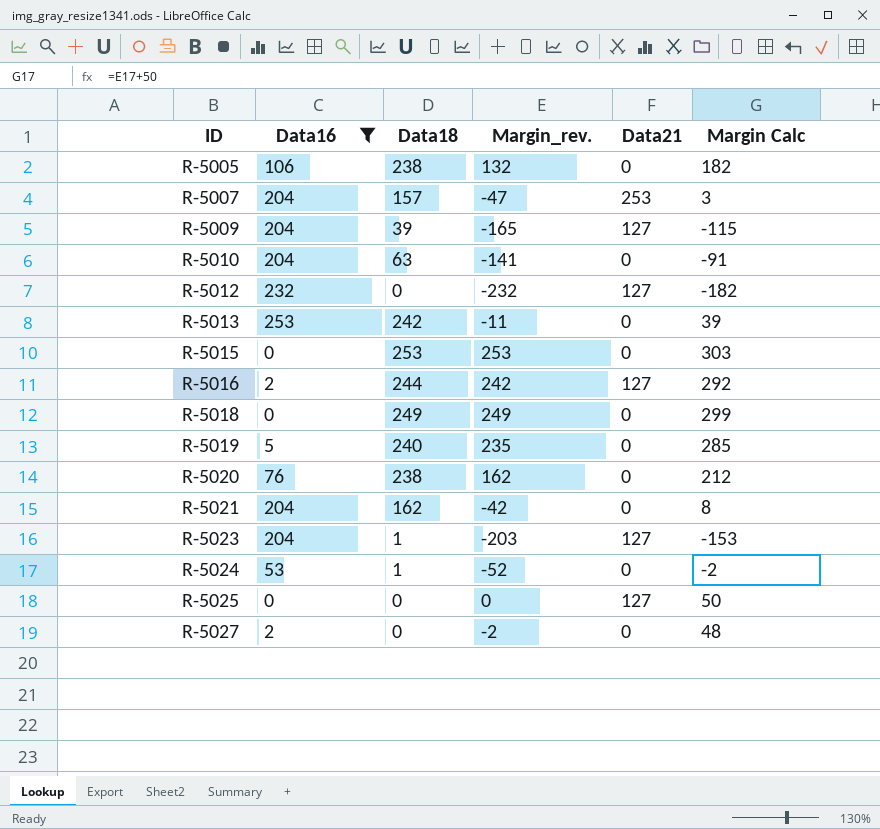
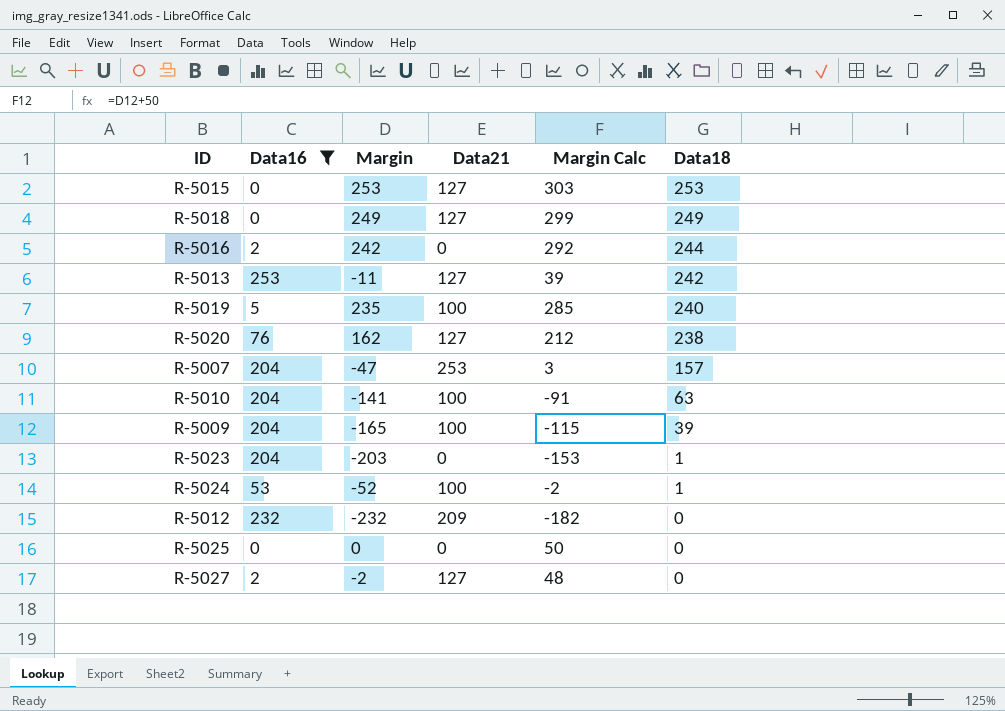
row order: ID ascending -> Data18 descending
column name: Margin_rev. -> Margin
column Data18 | position: 3 -> 6
row R-5005: 106 | 238 | 132 | 0 | 182 -> none
row R-5021: 204 | 162 | -42 | 0 | 8 -> none
R-5015 | Data21: 0 -> 127
R-5018 | Data21: 0 -> 127
R-5016 | Data21: 127 -> 0
R-5013 | Data21: 0 -> 127
R-5019 | Data21: 0 -> 100
R-5020 | Data21: 0 -> 127
R-5010 | Data21: 0 -> 100
R-5009 | Data21: 127 -> 100
R-5023 | Data21: 127 -> 0
R-5024 | Data21: 0 -> 100
R-5012 | Data21: 127 -> 209
R-5025 | Data21: 127 -> 0
R-5027 | Data21: 0 -> 127

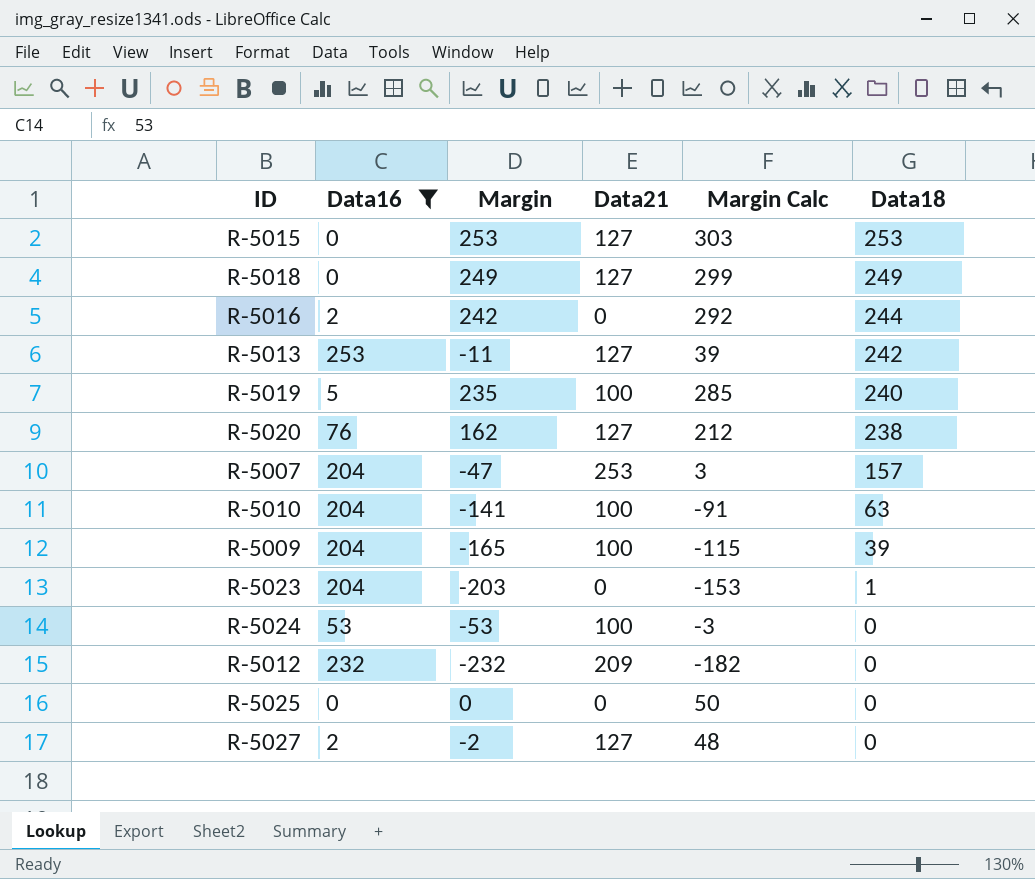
R-5024 | Margin: -52 -> -53
R-5024 | Margin Calc: -2 -> -3
R-5024 | Data18: 1 -> 0

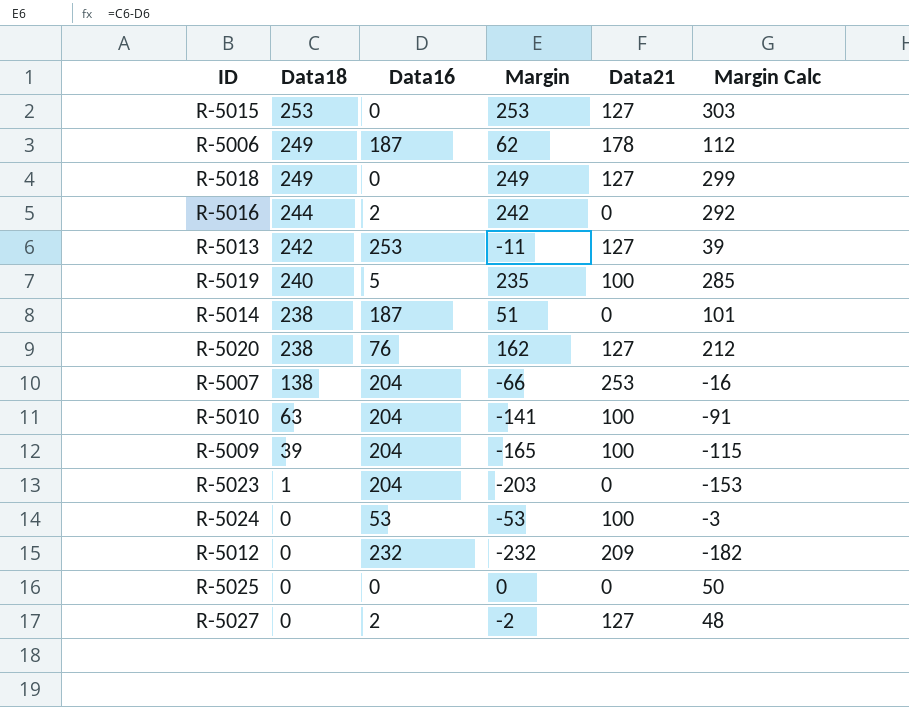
filter: Data16 != 187 -> none
column Data18 | position: 6 -> 2
R-5007 | Data18: 157 -> 138
R-5007 | Margin: -47 -> -66
R-5007 | Margin Calc: 3 -> -16

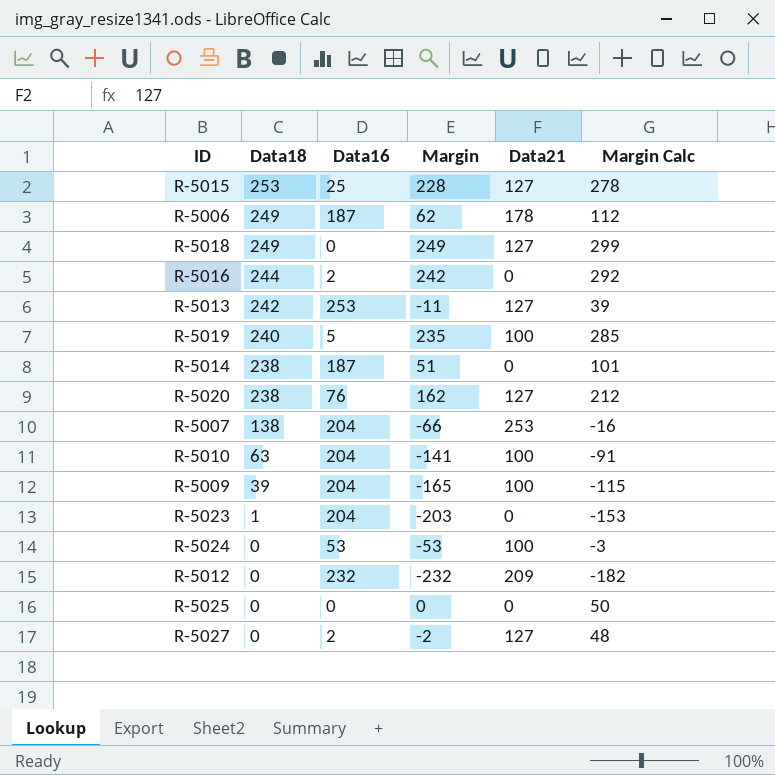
R-5015 | Data16: 0 -> 25
R-5015 | Margin: 253 -> 228
R-5015 | Margin Calc: 303 -> 278

